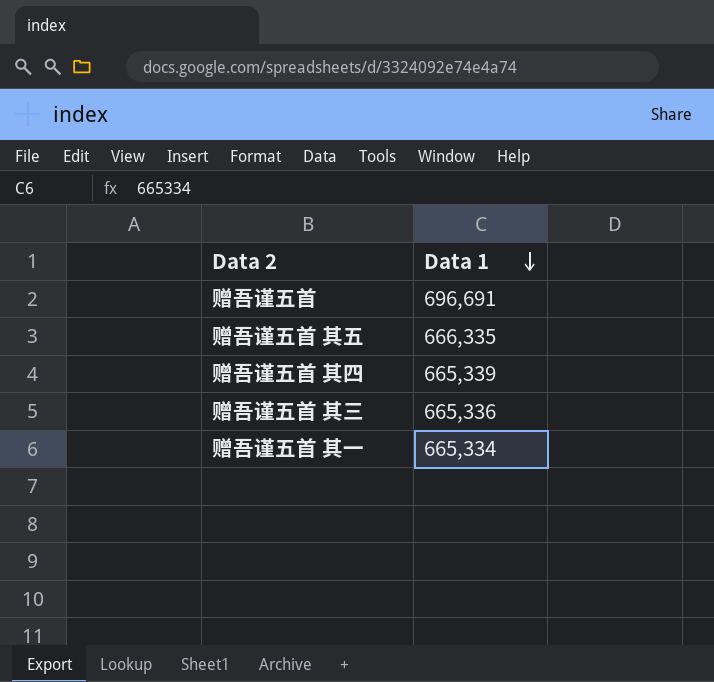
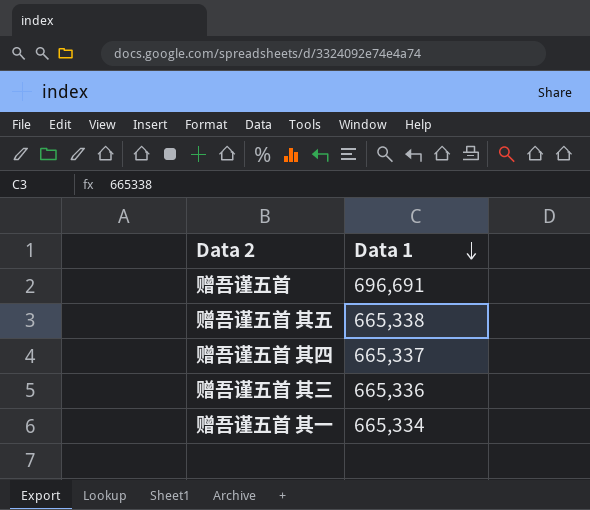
赠吾谨五首 其五 | Data 1: 666,335 -> 665,338
赠吾谨五首 其四 | Data 1: 665,339 -> 665,337

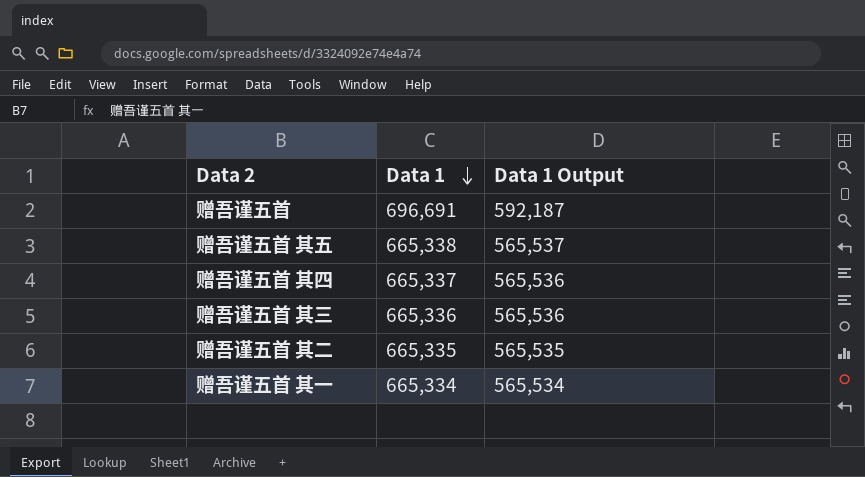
column Data 1 Output | formula: none -> [Data 1] * 0.85
row 赠吾谨五首 其二: none -> 665,335 | 565,535

